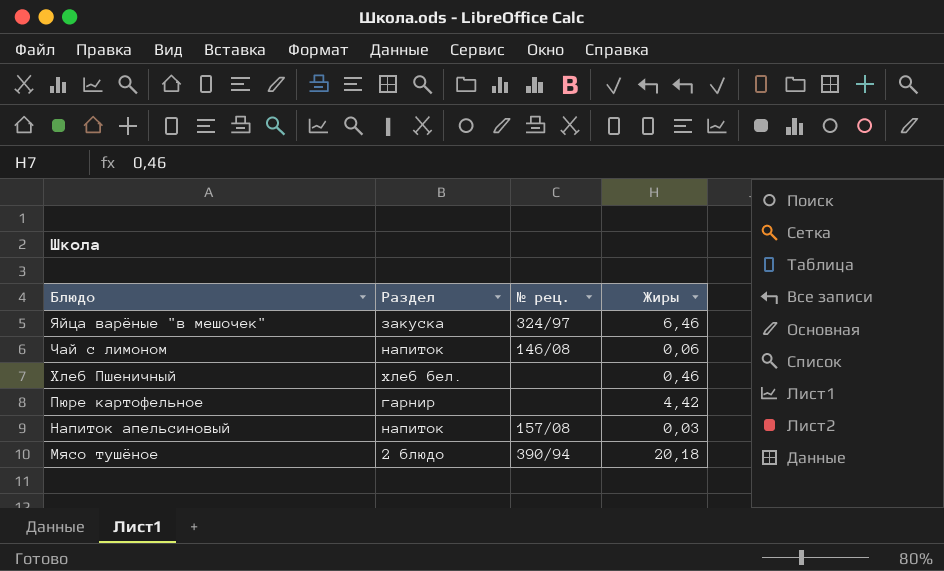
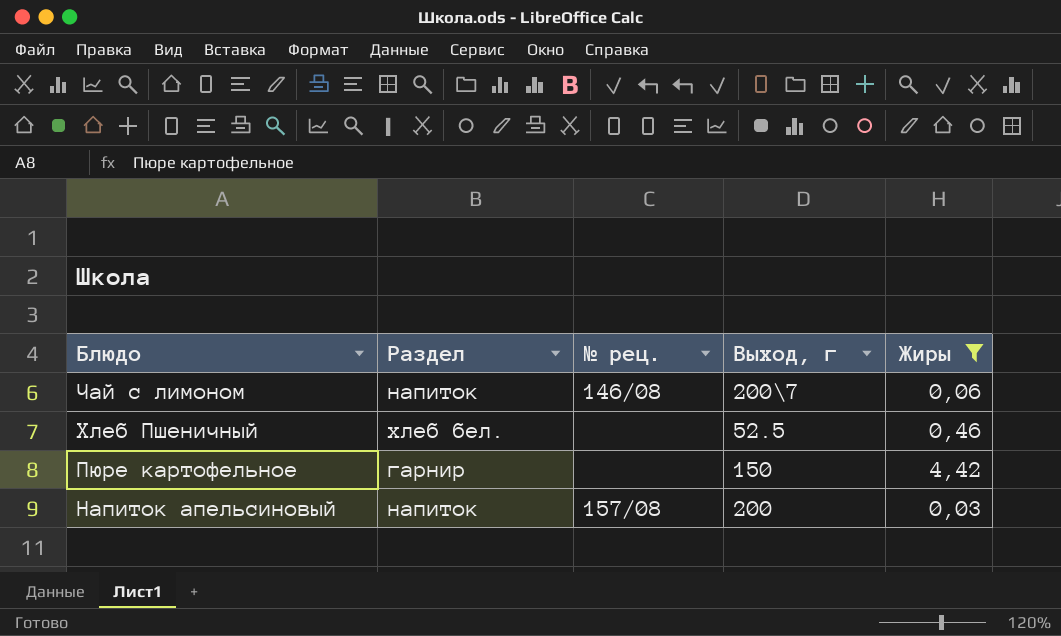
filter: none -> Жиры <= 4,42
column Выход, г | position: none -> 4

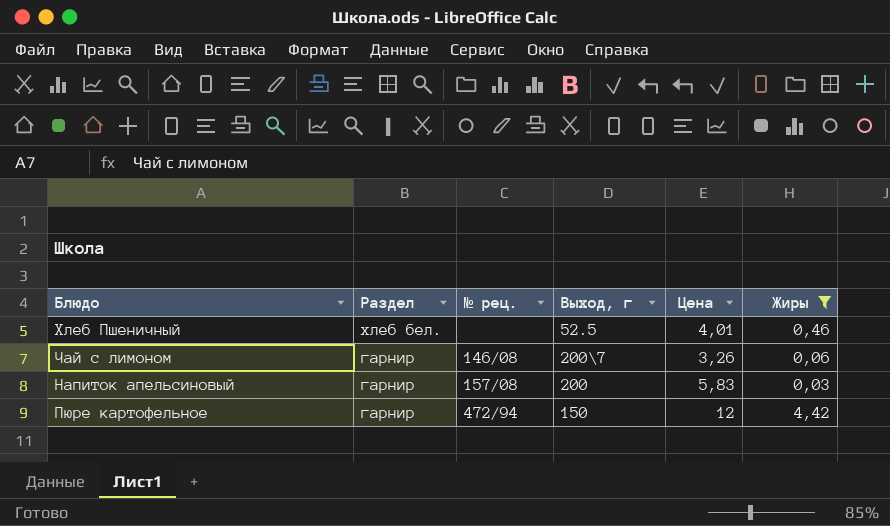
row order: Блюдо descending -> Раздел descending
column Цена | position: none -> 5
Чай с лимоном | Раздел: напиток -> гарнир
Напиток апельсиновый | Раздел: напиток -> гарнир
Пюре картофельное | № рец.: none -> 472/94

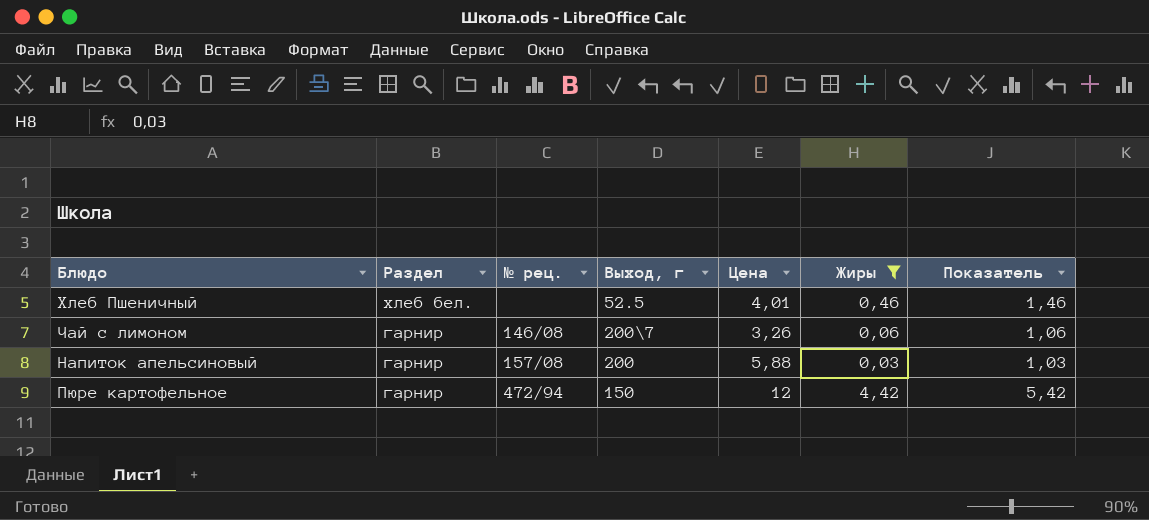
column Показатель | formula: none -> [Жиры] + 1
Напиток апельсиновый | Цена: 5,83 -> 5,88

